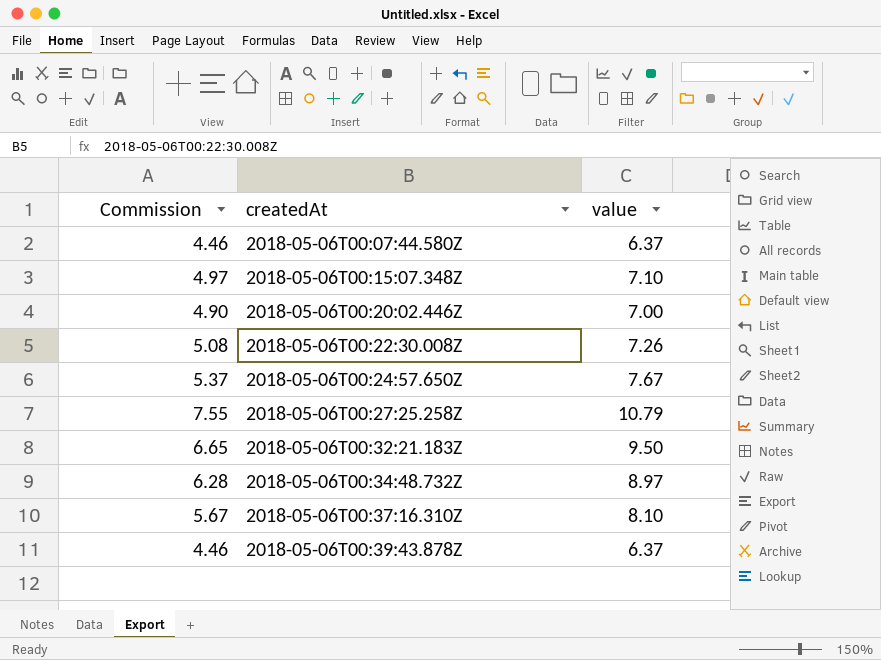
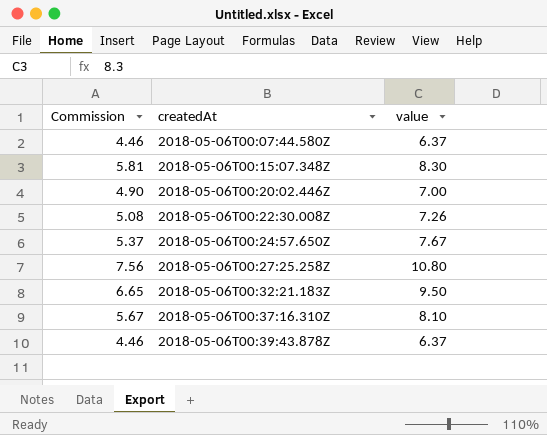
row 2018-05-06T00:34:48.732Z: 6.28 | 8.97 -> none
2018-05-06T00:15:07.348Z | Commission: 4.97 -> 5.81
2018-05-06T00:15:07.348Z | value: 7.10 -> 8.30
2018-05-06T00:27:25.258Z | Commission: 7.55 -> 7.56
2018-05-06T00:27:25.258Z | value: 10.79 -> 10.80

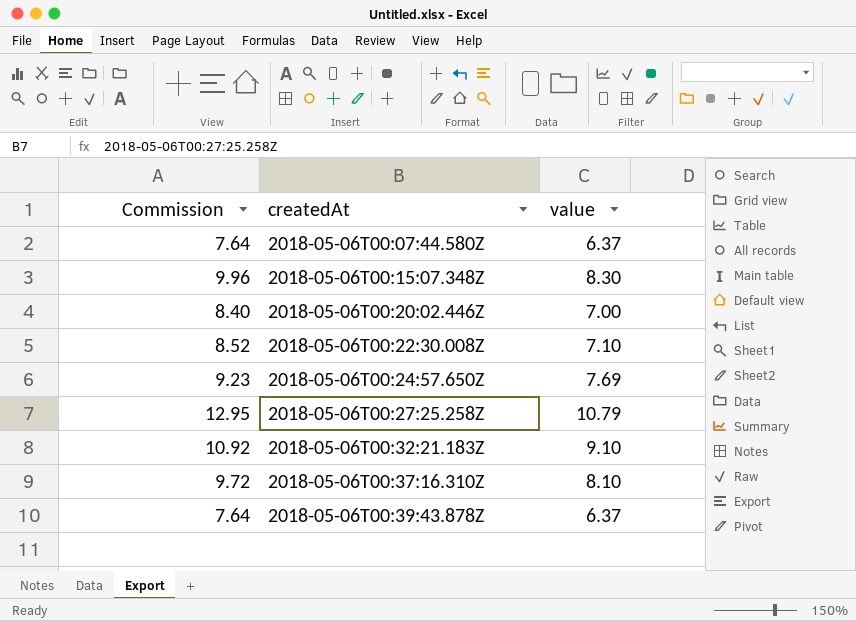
column Commission | formula: [value] * 0.7 -> [value] * 1.2
2018-05-06T00:22:30.008Z | value: 7.26 -> 7.10
2018-05-06T00:24:57.650Z | value: 7.67 -> 7.69
2018-05-06T00:27:25.258Z | value: 10.80 -> 10.79
2018-05-06T00:32:21.183Z | value: 9.50 -> 9.10

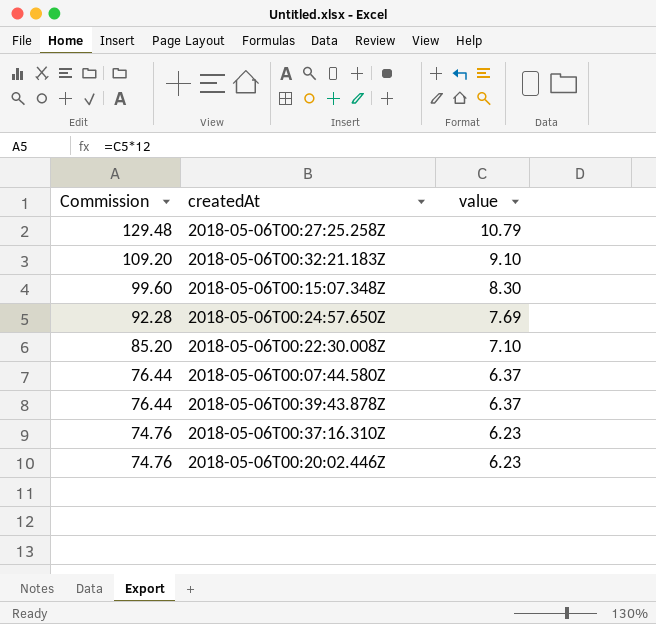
row order: createdAt ascending -> Commission descending
column Commission | formula: [value] * 1.2 -> [value] * 12
2018-05-06T00:37:16.310Z | value: 8.10 -> 6.23
2018-05-06T00:20:02.446Z | value: 7.00 -> 6.23

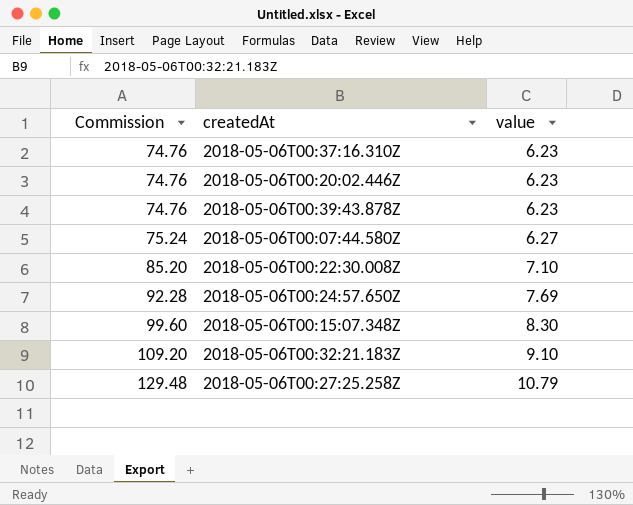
row order: Commission descending -> Commission ascending
2018-05-06T00:39:43.878Z | Commission: 76.44 -> 74.76
2018-05-06T00:39:43.878Z | value: 6.37 -> 6.23
2018-05-06T00:07:44.580Z | Commission: 76.44 -> 75.24
2018-05-06T00:07:44.580Z | value: 6.37 -> 6.27

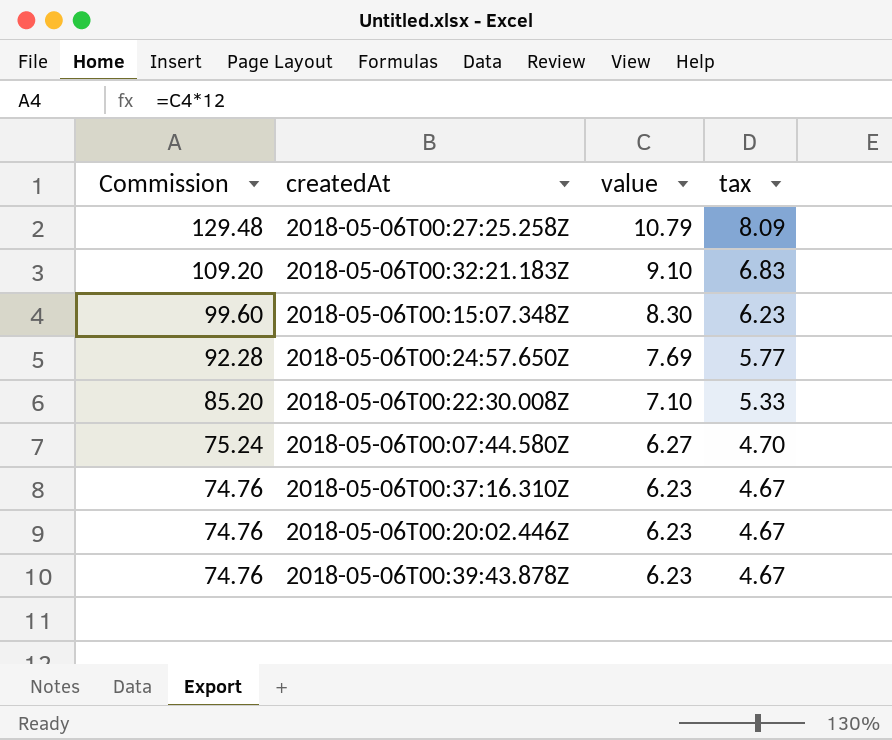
row order: Commission ascending -> Commission descending
column tax | formula: none -> [value] * 0.75

